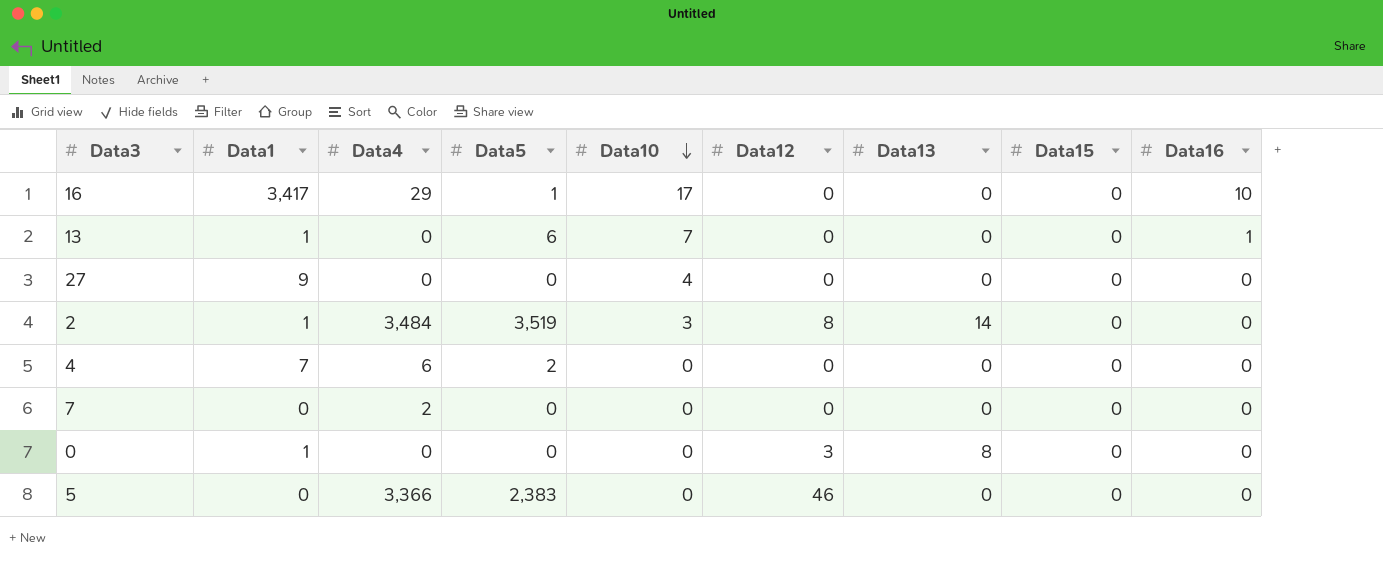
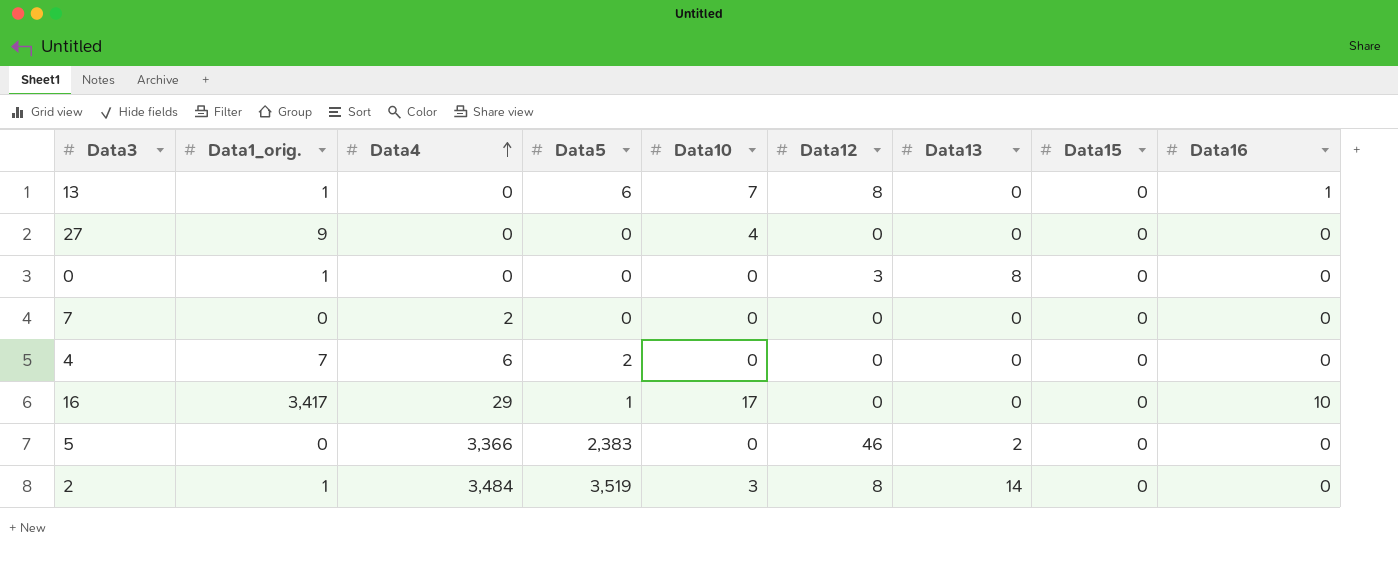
row order: Data10 descending -> Data4 ascending
column name: Data1 -> Data1_orig.
13 | Data12: 0 -> 8
5 | Data13: 0 -> 2

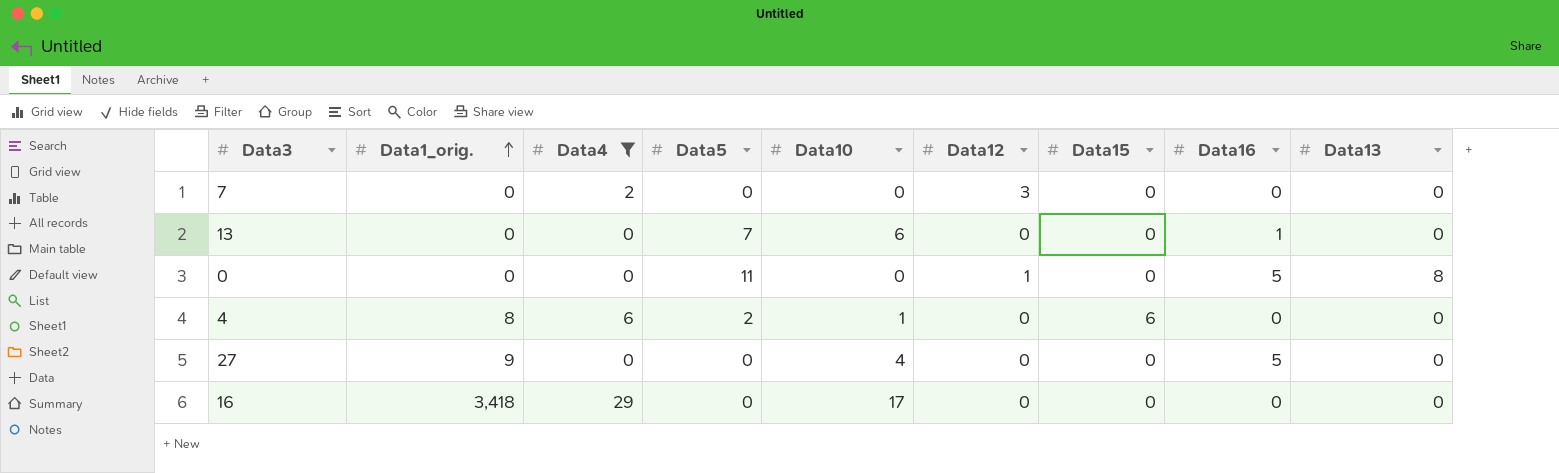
filter: none -> Data4 <= 29
row order: Data4 ascending -> Data1_orig. ascending
column Data13 | position: 7 -> 9
7 | Data12: 0 -> 3
13 | Data1_orig.: 1 -> 0
13 | Data5: 6 -> 7
13 | Data10: 7 -> 6
13 | Data12: 8 -> 0
0 | Data1_orig.: 1 -> 0
0 | Data5: 0 -> 11
0 | Data12: 3 -> 1
0 | Data16: 0 -> 5
4 | Data1_orig.: 7 -> 8
4 | Data10: 0 -> 1
4 | Data15: 0 -> 6
27 | Data16: 0 -> 5
16 | Data1_orig.: 3,417 -> 3,418
16 | Data5: 1 -> 0
16 | Data16: 10 -> 0

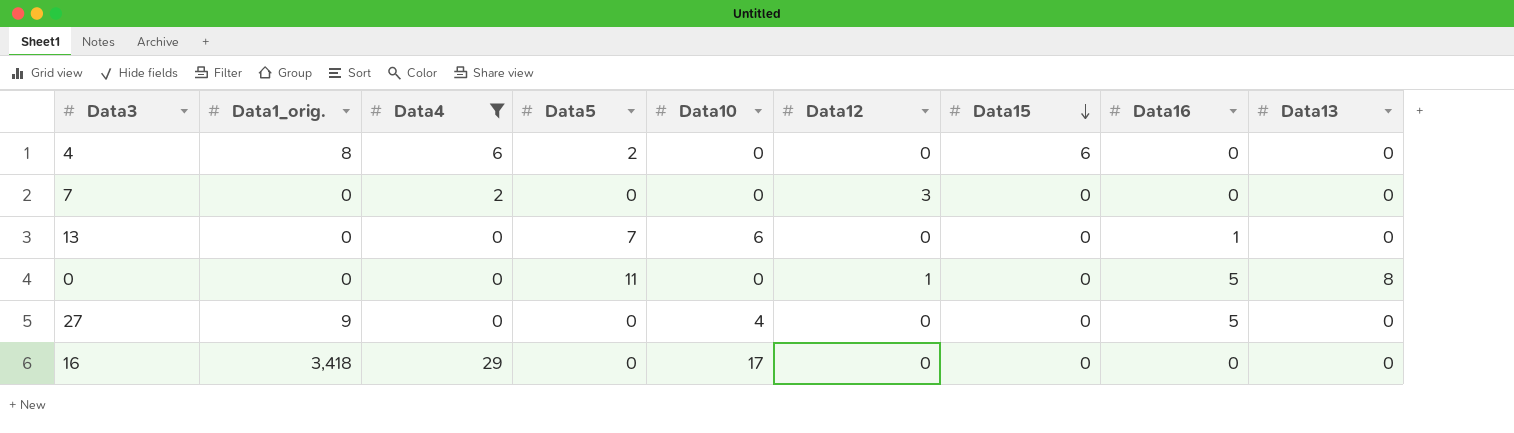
row order: Data1_orig. ascending -> Data15 descending
4 | Data10: 1 -> 0

